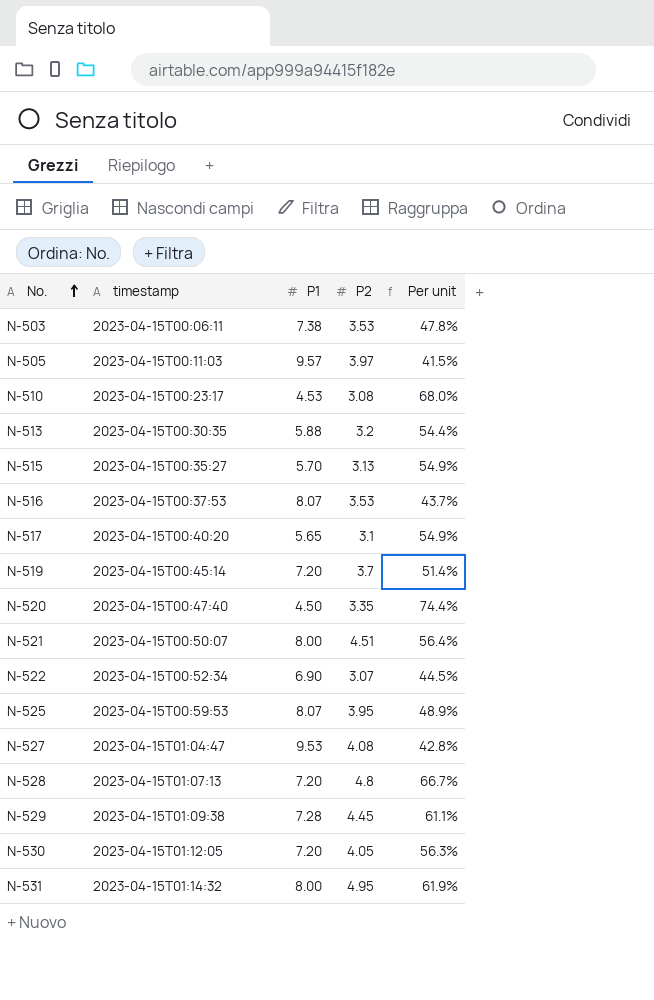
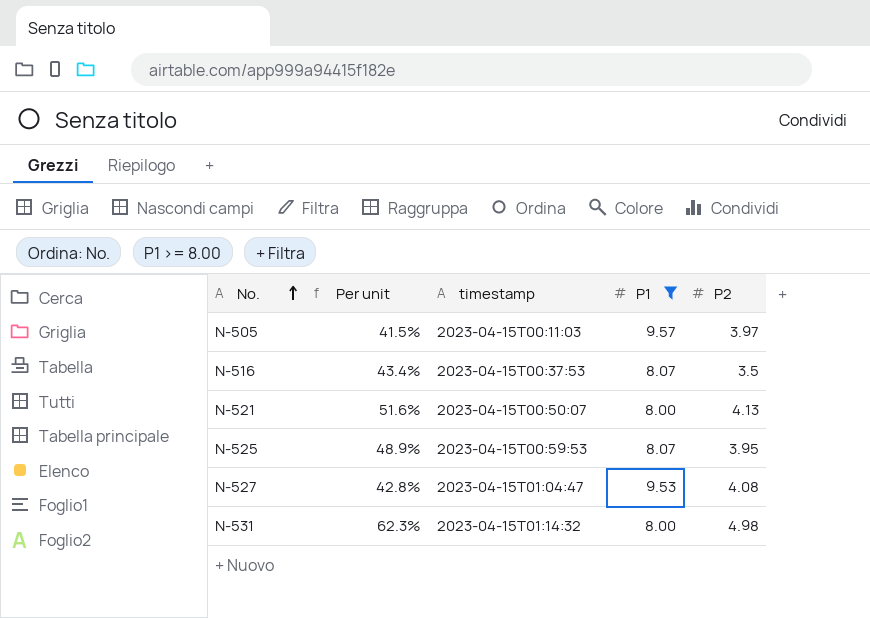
filter: none -> P1 >= 8.00
column Per unit | position: 5 -> 2
N-516 | Per unit: 43.7% -> 43.4%
N-516 | P2: 3.53 -> 3.5
N-521 | Per unit: 56.4% -> 51.6%
N-521 | P2: 4.51 -> 4.13
N-531 | Per unit: 61.9% -> 62.3%
N-531 | P2: 4.95 -> 4.98

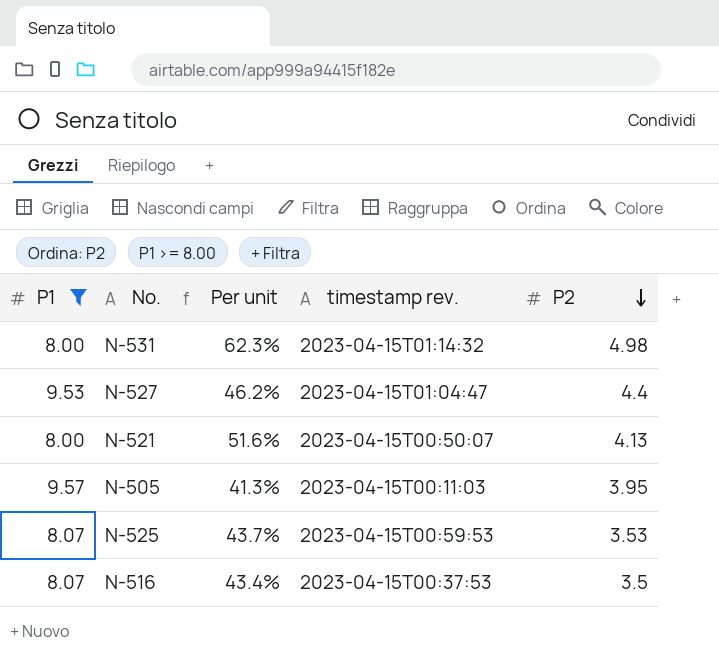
row order: No. ascending -> P2 descending
column P1 | position: 4 -> 1
column name: timestamp -> timestamp rev.
N-527 | Per unit: 42.8% -> 46.2%
N-527 | P2: 4.08 -> 4.4
N-505 | Per unit: 41.5% -> 41.3%
N-505 | P2: 3.97 -> 3.95
N-525 | Per unit: 48.9% -> 43.7%
N-525 | P2: 3.95 -> 3.53

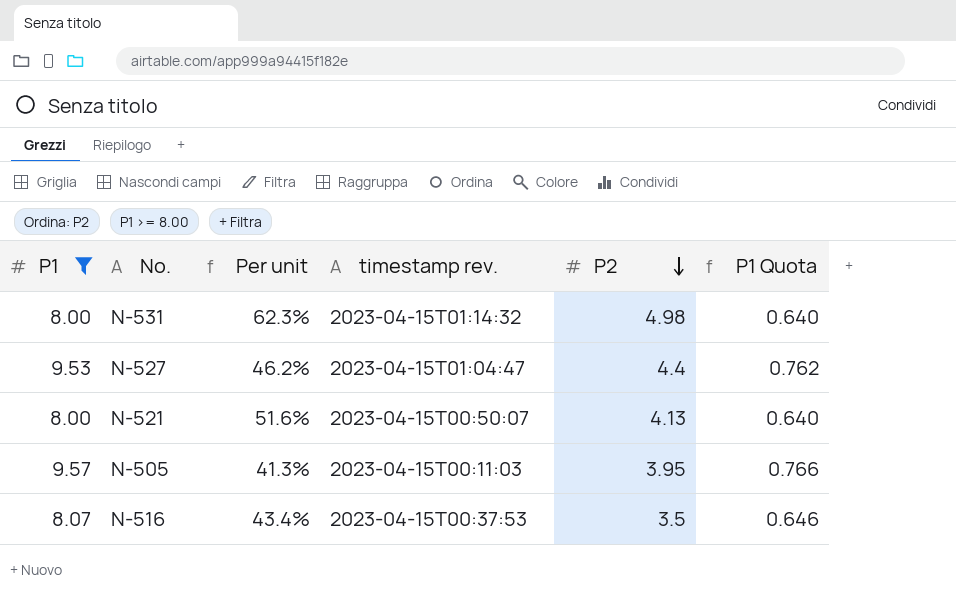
column P1 Quota | formula: none -> [P1] * 0.08
row N-525: 8.07 | 43.7% | 2023-04-15T00:59:53 | 3.53 -> none

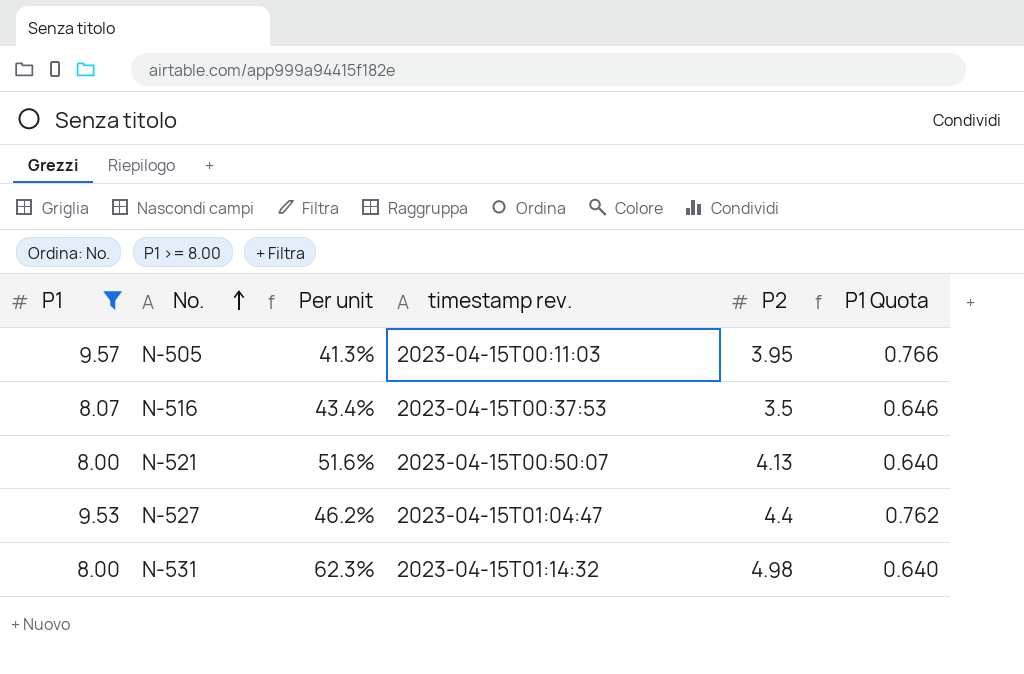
row order: P2 descending -> No. ascending

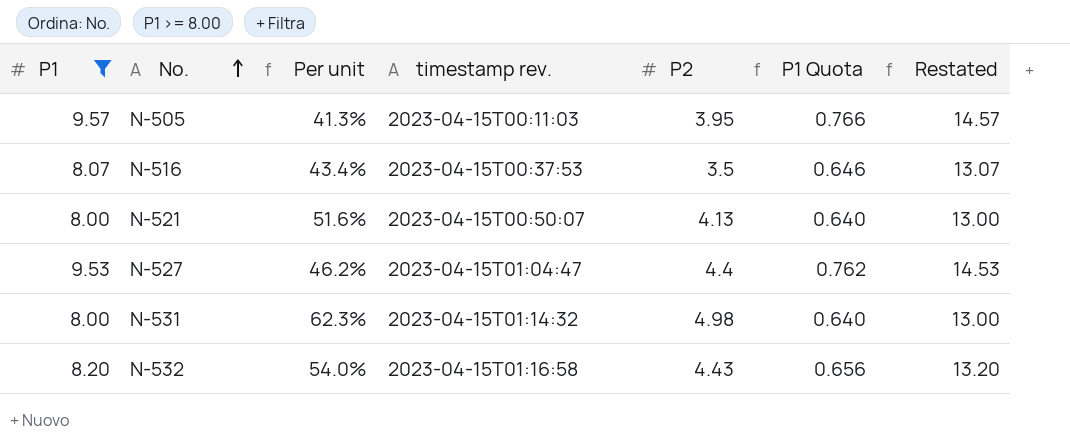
column Restated | formula: none -> [P1] + 5
row N-532: none -> 8.20 | 54.0% | 2023-04-15T01:16:58 | 4.43 | 0.656 | 13.20

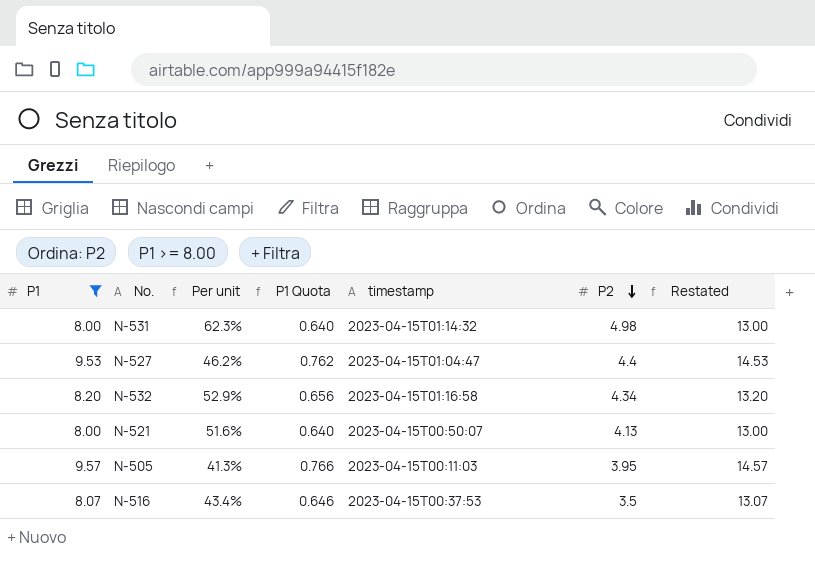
row order: No. ascending -> P2 descending
column P1 Quota | position: 6 -> 4
column name: timestamp rev. -> timestamp
N-532 | Per unit: 54.0% -> 52.9%
N-532 | P2: 4.43 -> 4.34

